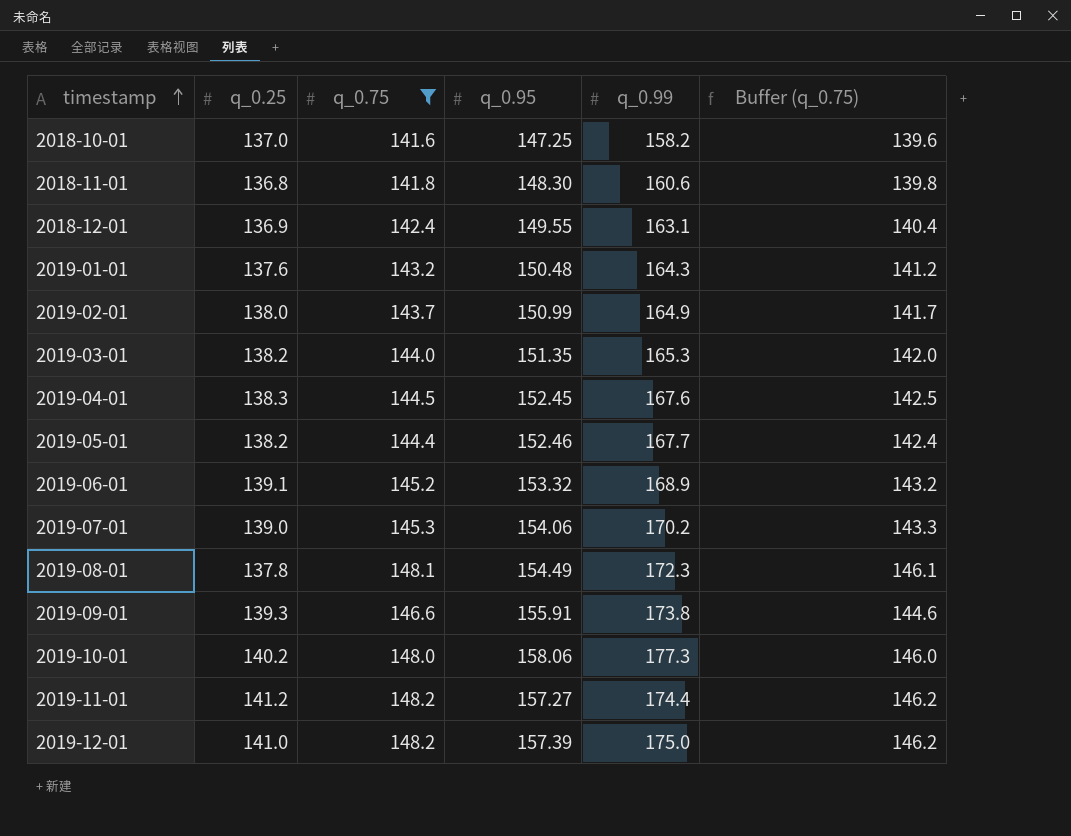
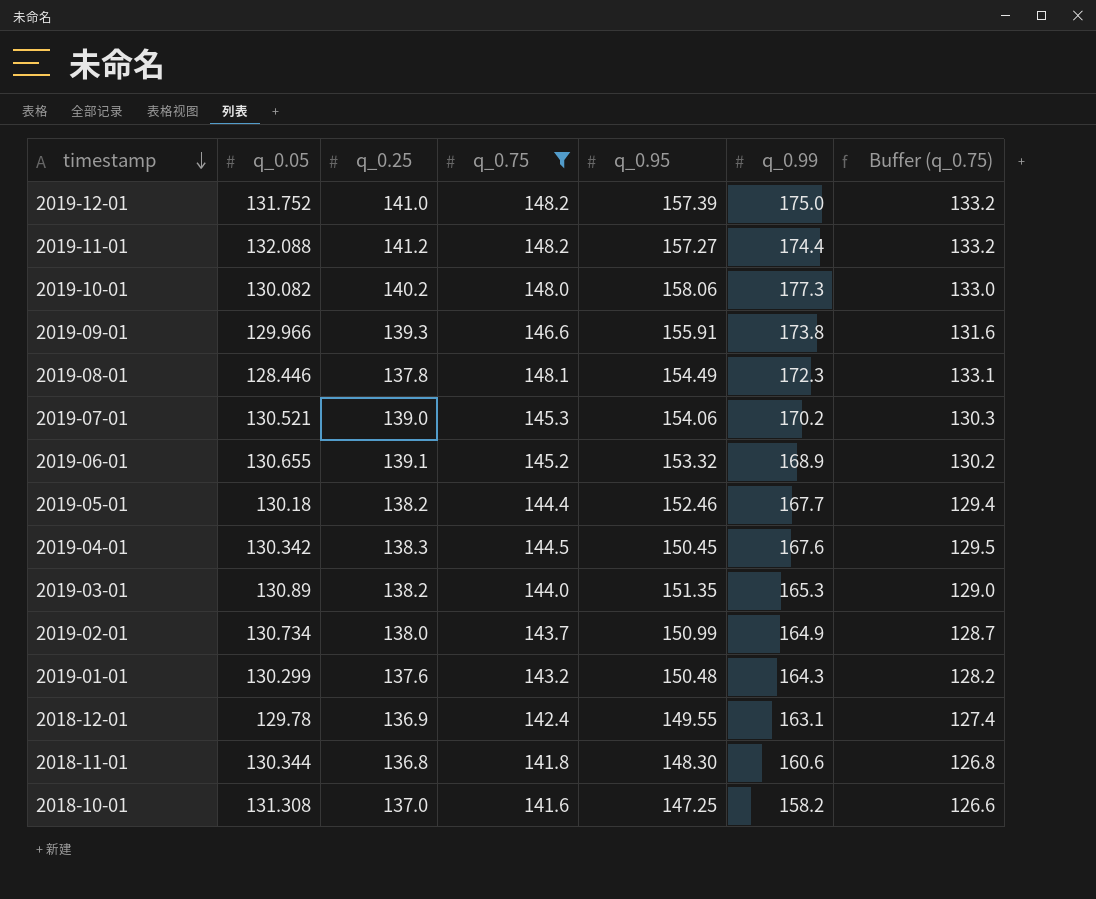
row order: timestamp ascending -> timestamp descending
column q_0.05 | position: none -> 2
column Buffer (q_0.75) | formula: [q_0.75] - 2 -> [q_0.75] - 15
2019-04-01 | q_0.95: 152.45 -> 150.45

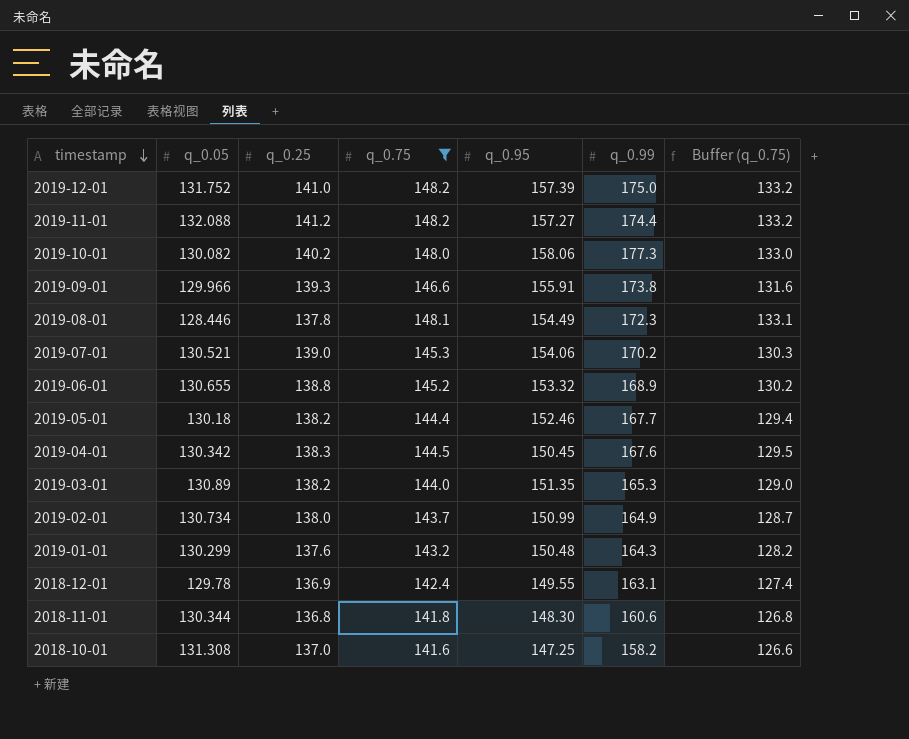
2019-06-01 | q_0.25: 139.1 -> 138.8

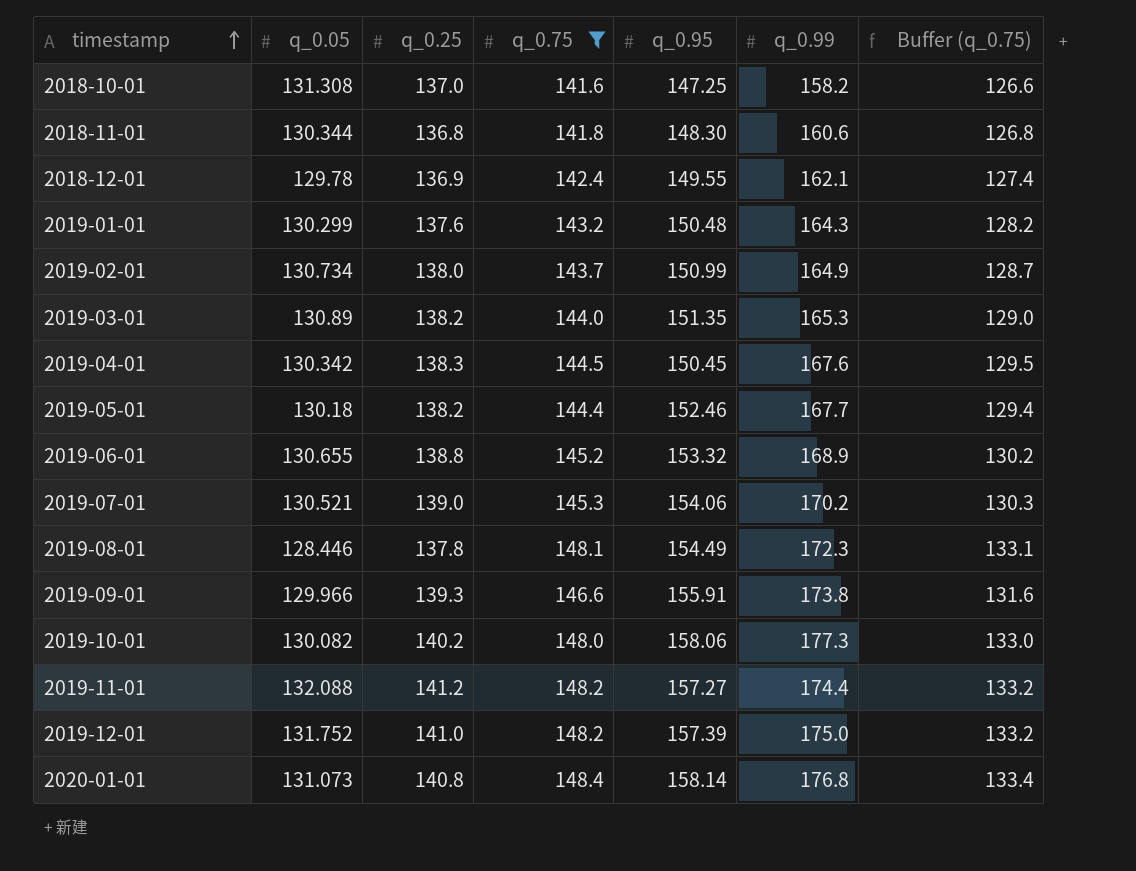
row order: timestamp descending -> timestamp ascending
2018-12-01 | q_0.99: 163.1 -> 162.1
row 2020-01-01: none -> 131.073 | 140.8 | 148.4 | 158.14 | 176.8 | 133.4

